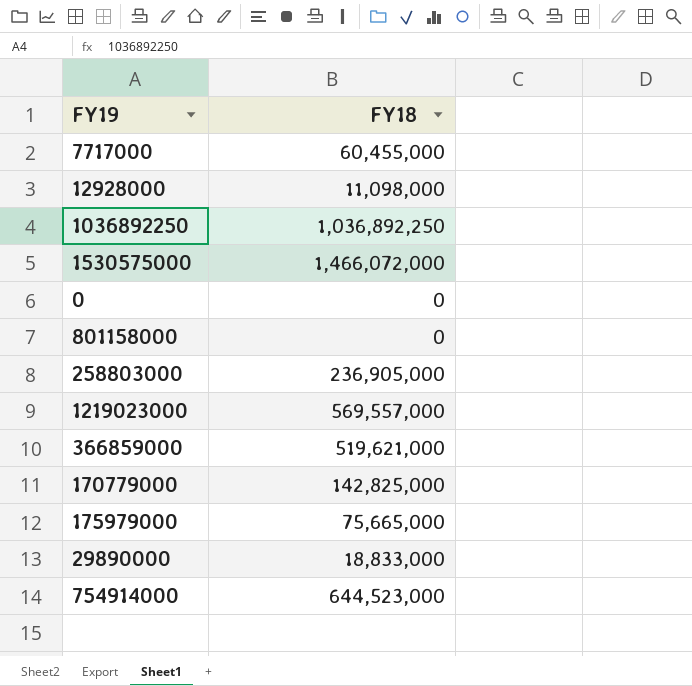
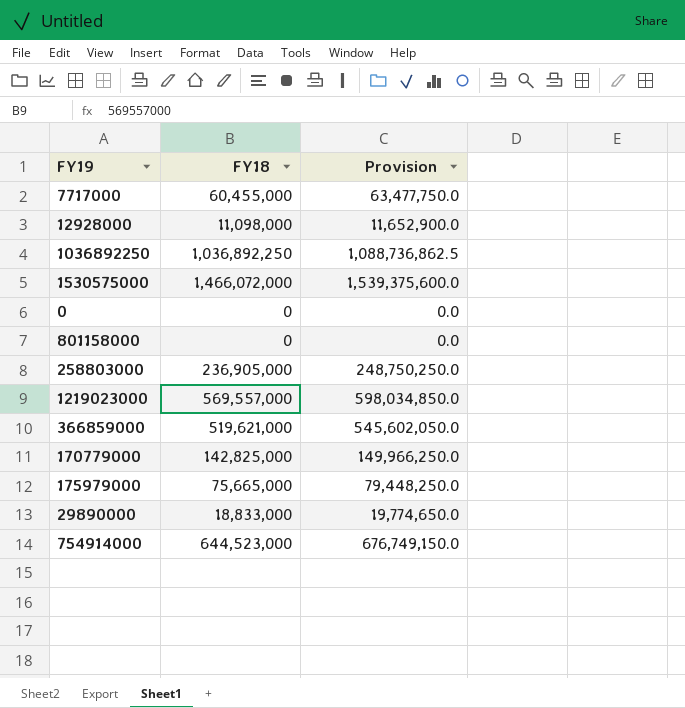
column Provision | formula: none -> [FY18] * 1.05

